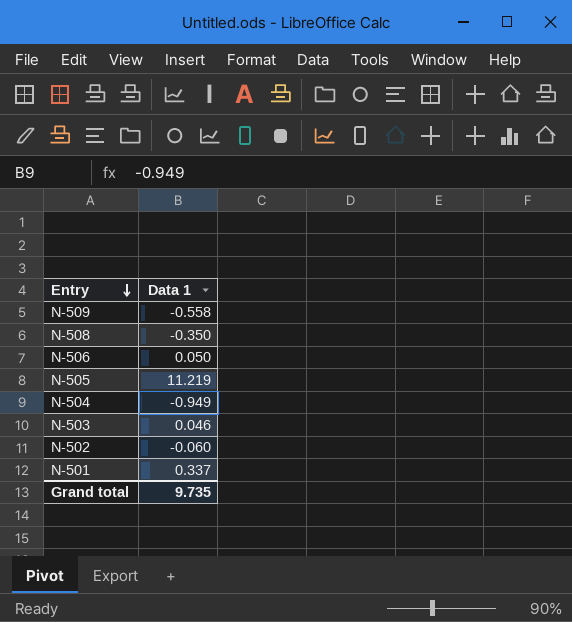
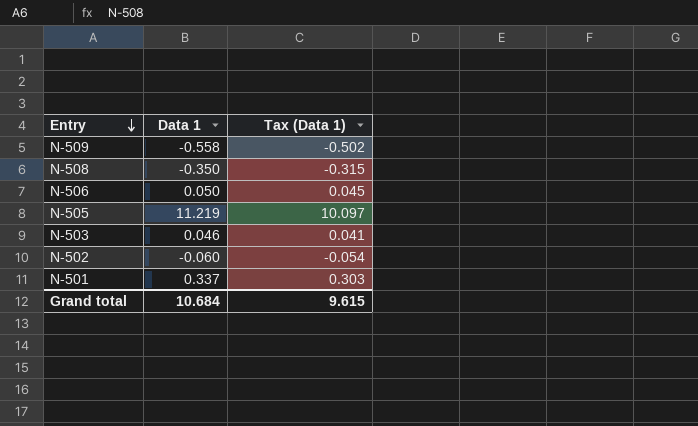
column Tax (Data 1) | formula: none -> [Data 1] * 0.9
row N-504: -0.949 -> none
Grand total | Data 1: 9.735 -> 10.684

